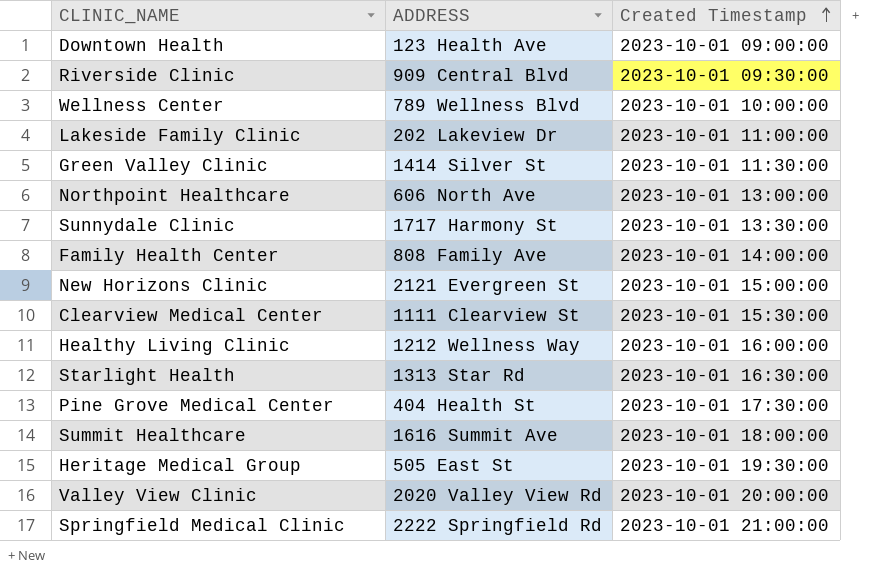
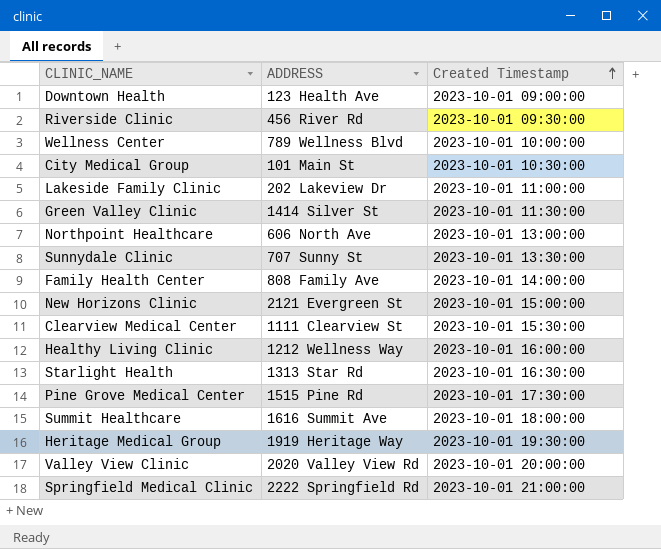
Riverside Clinic | ADDRESS: 909 Central Blvd -> 456 River Rd
row City Medical Group: none -> 101 Main St | 2023-10-01 10:30:00
Sunnydale Clinic | ADDRESS: 1717 Harmony St -> 707 Sunny St
Pine Grove Medical Center | ADDRESS: 404 Health St -> 1515 Pine Rd
Heritage Medical Group | ADDRESS: 505 East St -> 1919 Heritage Way

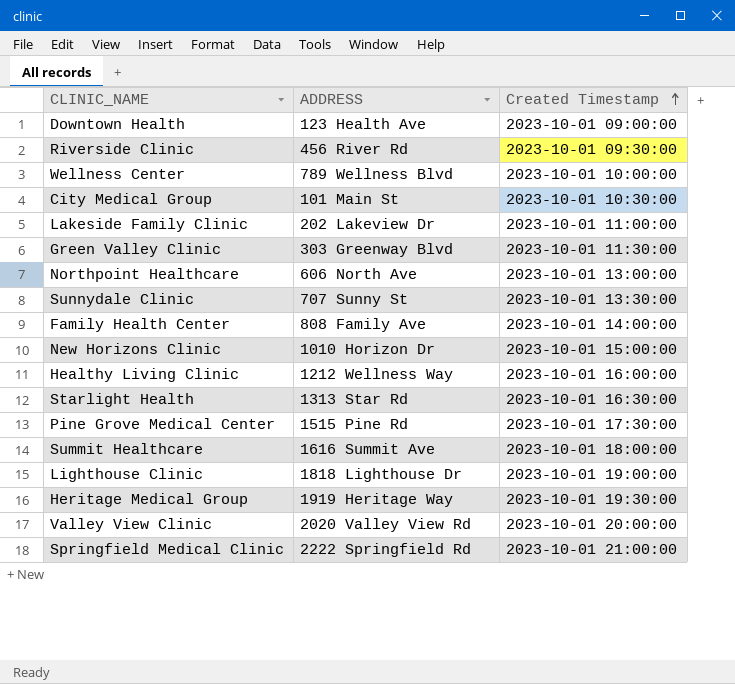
row Clearview Medical Center: 1111 Clearview St | 2023-10-01 15:30:00 -> none
Green Valley Clinic | ADDRESS: 1414 Silver St -> 303 Greenway Blvd
New Horizons Clinic | ADDRESS: 2121 Evergreen St -> 1010 Horizon Dr
row Lighthouse Clinic: none -> 1818 Lighthouse Dr | 2023-10-01 19:00:00

